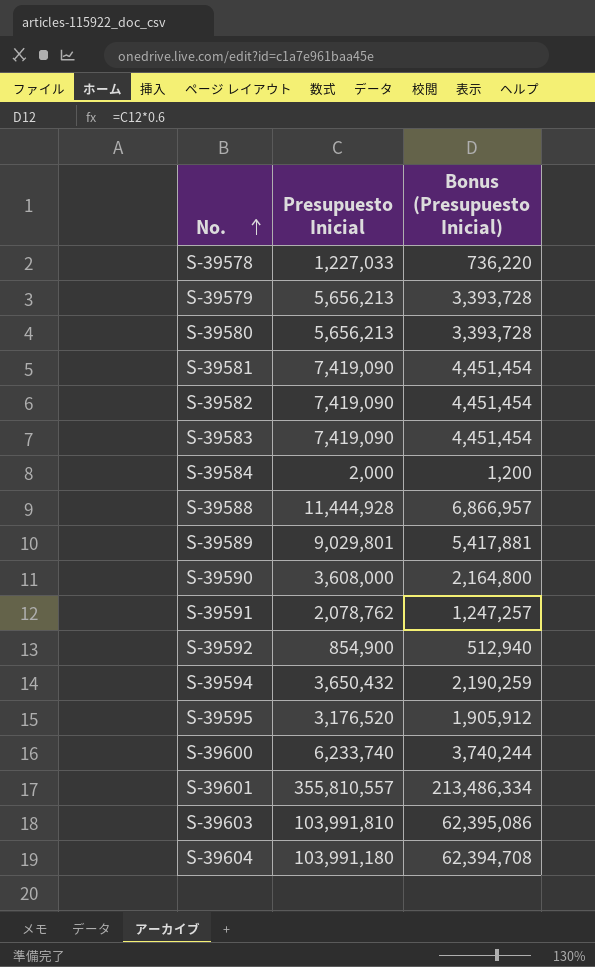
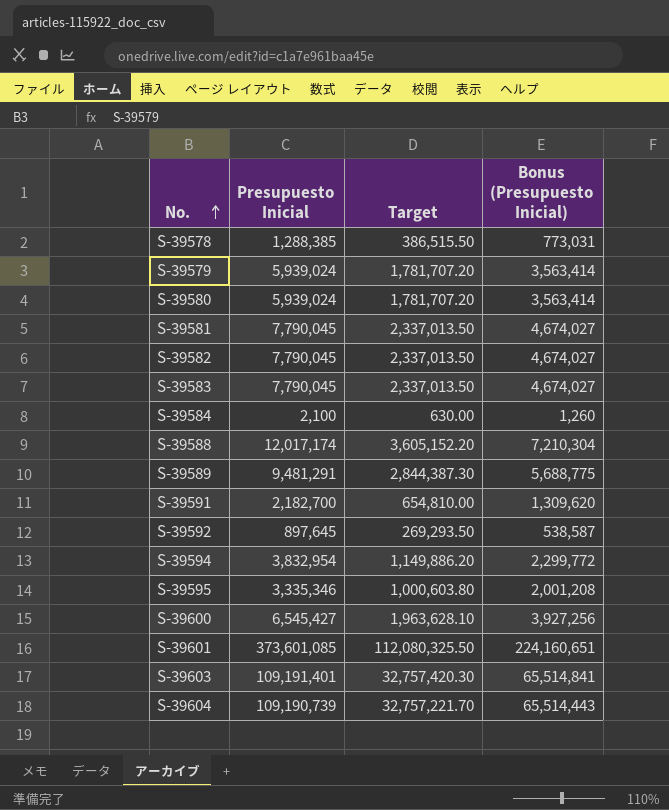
column Target | formula: none -> [Presupuesto Inicial] * 0.3
row S-39590: 3,608,000 | 2,164,800 -> none
S-39578 | Presupuesto Inicial: 1,227,033 -> 1,288,385
S-39578 | Bonus (Presupuesto Inicial): 736,220 -> 773,031
S-39579 | Presupuesto Inicial: 5,656,213 -> 5,939,024
S-39579 | Bonus (Presupuesto Inicial): 3,393,728 -> 3,563,414
S-39580 | Presupuesto Inicial: 5,656,213 -> 5,939,024
S-39580 | Bonus (Presupuesto Inicial): 3,393,728 -> 3,563,414
S-39581 | Presupuesto Inicial: 7,419,090 -> 7,790,045
S-39581 | Bonus (Presupuesto Inicial): 4,451,454 -> 4,674,027
S-39582 | Presupuesto Inicial: 7,419,090 -> 7,790,045
S-39582 | Bonus (Presupuesto Inicial): 4,451,454 -> 4,674,027
S-39583 | Presupuesto Inicial: 7,419,090 -> 7,790,045
S-39583 | Bonus (Presupuesto Inicial): 4,451,454 -> 4,674,027
S-39584 | Presupuesto Inicial: 2,000 -> 2,100
S-39584 | Bonus (Presupuesto Inicial): 1,200 -> 1,260
S-39588 | Presupuesto Inicial: 11,444,928 -> 12,017,174
S-39588 | Bonus (Presupuesto Inicial): 6,866,957 -> 7,210,304
S-39589 | Presupuesto Inicial: 9,029,801 -> 9,481,291
S-39589 | Bonus (Presupuesto Inicial): 5,417,881 -> 5,688,775
S-39591 | Presupuesto Inicial: 2,078,762 -> 2,182,700
S-39591 | Bonus (Presupuesto Inicial): 1,247,257 -> 1,309,620
S-39592 | Presupuesto Inicial: 854,900 -> 897,645
S-39592 | Bonus (Presupuesto Inicial): 512,940 -> 538,587
S-39594 | Presupuesto Inicial: 3,650,432 -> 3,832,954
S-39594 | Bonus (Presupuesto Inicial): 2,190,259 -> 2,299,772
S-39595 | Presupuesto Inicial: 3,176,520 -> 3,335,346
S-39595 | Bonus (Presupuesto Inicial): 1,905,912 -> 2,001,208
S-39600 | Presupuesto Inicial: 6,233,740 -> 6,545,427
S-39600 | Bonus (Presupuesto Inicial): 3,740,244 -> 3,927,256
S-39601 | Presupuesto Inicial: 355,810,557 -> 373,601,085
S-39601 | Bonus (Presupuesto Inicial): 213,486,334 -> 224,160,651
S-39603 | Presupuesto Inicial: 103,991,810 -> 109,191,401
S-39603 | Bonus (Presupuesto Inicial): 62,395,086 -> 65,514,841
S-39604 | Presupuesto Inicial: 103,991,180 -> 109,190,739
S-39604 | Bonus (Presupuesto Inicial): 62,394,708 -> 65,514,443

